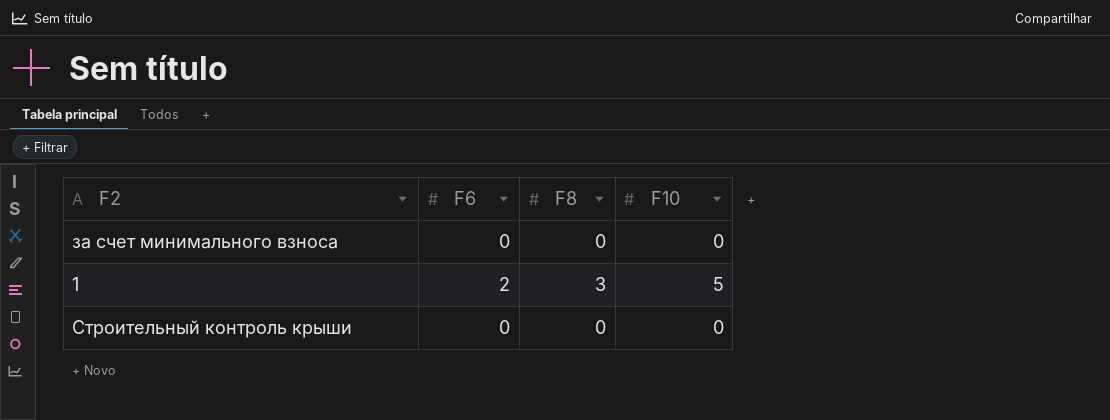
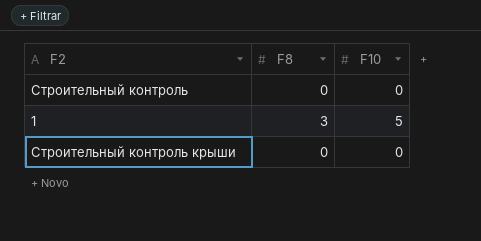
column F6 | position: 2 -> none
row за счет минимального взноса: 0 | 0 | 0 -> none
row Строительный контроль: none -> 0 | 0

